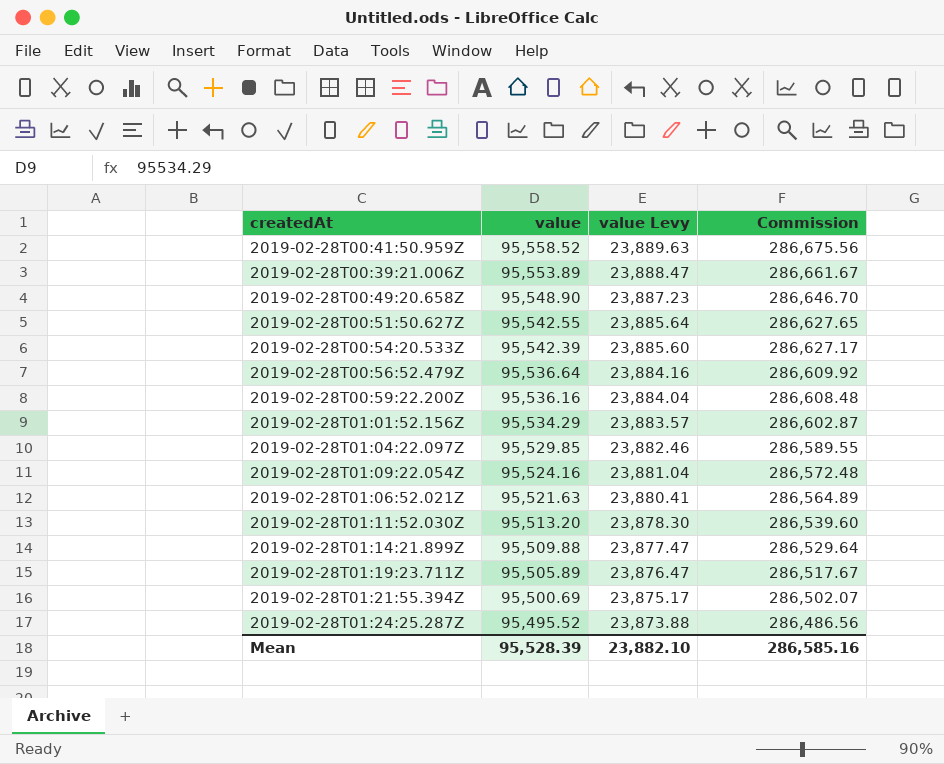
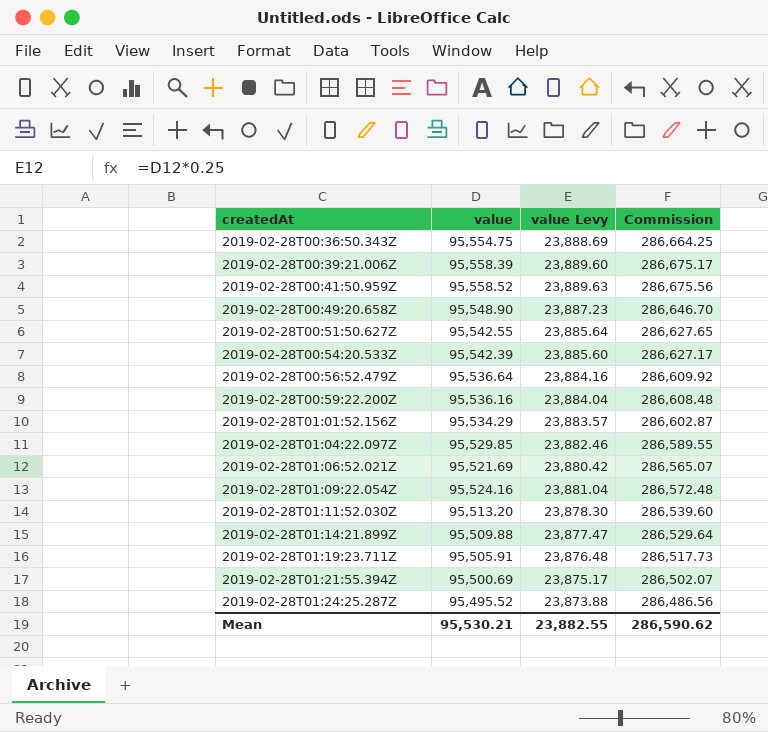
row order: value descending -> createdAt ascending
row 2019-02-28T00:36:50.343Z: none -> 95,554.75 | 23,888.69 | 286,664.25
2019-02-28T00:39:21.006Z | value: 95,553.89 -> 95,558.39
2019-02-28T00:39:21.006Z | value Levy: 23,888.47 -> 23,889.60
2019-02-28T00:39:21.006Z | Commission: 286,661.67 -> 286,675.17
2019-02-28T01:06:52.021Z | value: 95,521.63 -> 95,521.69
2019-02-28T01:06:52.021Z | value Levy: 23,880.41 -> 23,880.42
2019-02-28T01:06:52.021Z | Commission: 286,564.89 -> 286,565.07
2019-02-28T01:19:23.711Z | value: 95,505.89 -> 95,505.91
2019-02-28T01:19:23.711Z | value Levy: 23,876.47 -> 23,876.48
2019-02-28T01:19:23.711Z | Commission: 286,517.67 -> 286,517.73
Mean | value: 95,528.39 -> 95,530.21
Mean | value Levy: 23,882.10 -> 23,882.55
Mean | Commission: 286,585.16 -> 286,590.62

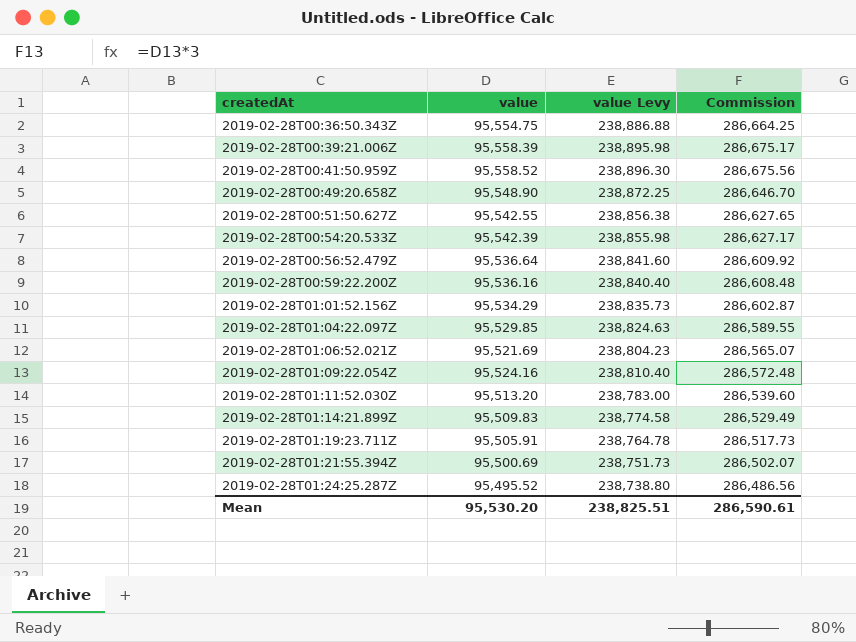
column value Levy | formula: [value] * 0.25 -> [value] * 2.5
2019-02-28T01:14:21.899Z | value: 95,509.88 -> 95,509.83
2019-02-28T01:14:21.899Z | Commission: 286,529.64 -> 286,529.49
Mean | value: 95,530.21 -> 95,530.20
Mean | value Levy: 23,882.55 -> 238,825.51
Mean | Commission: 286,590.62 -> 286,590.61

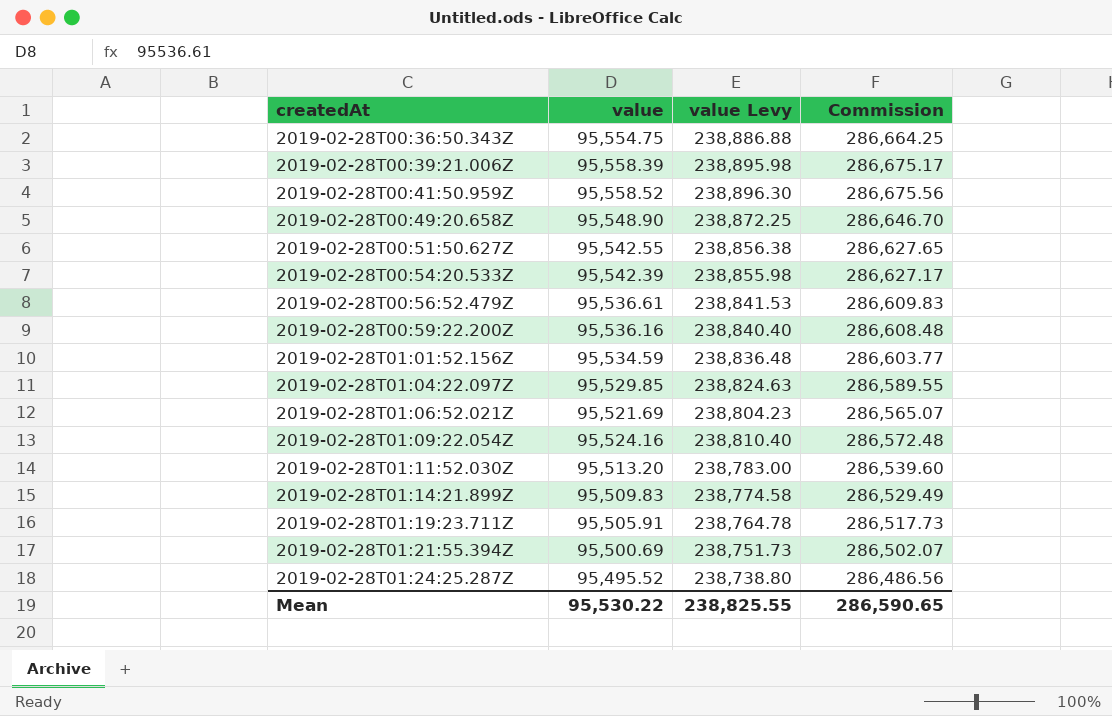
2019-02-28T00:56:52.479Z | value: 95,536.64 -> 95,536.61
2019-02-28T00:56:52.479Z | value Levy: 238,841.60 -> 238,841.53
2019-02-28T00:56:52.479Z | Commission: 286,609.92 -> 286,609.83
2019-02-28T01:01:52.156Z | value: 95,534.29 -> 95,534.59
2019-02-28T01:01:52.156Z | value Levy: 238,835.73 -> 238,836.48
2019-02-28T01:01:52.156Z | Commission: 286,602.87 -> 286,603.77
Mean | value: 95,530.20 -> 95,530.22
Mean | value Levy: 238,825.51 -> 238,825.55
Mean | Commission: 286,590.61 -> 286,590.65

